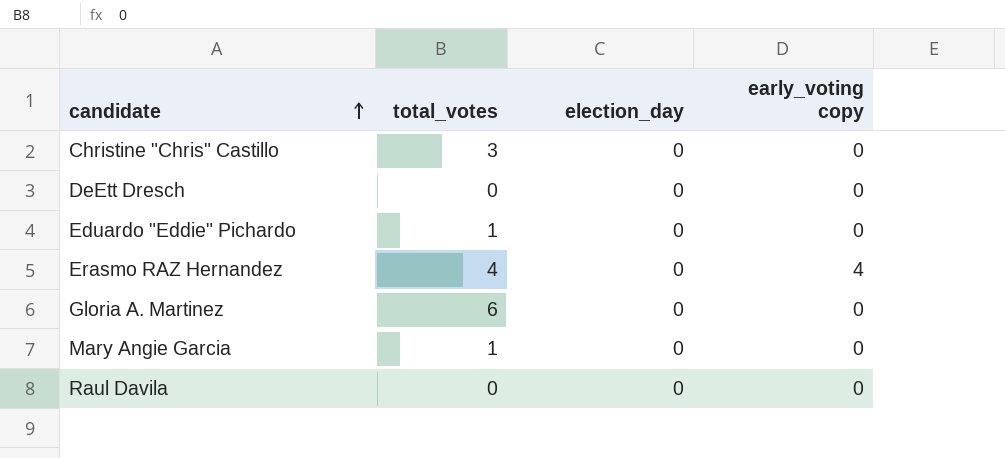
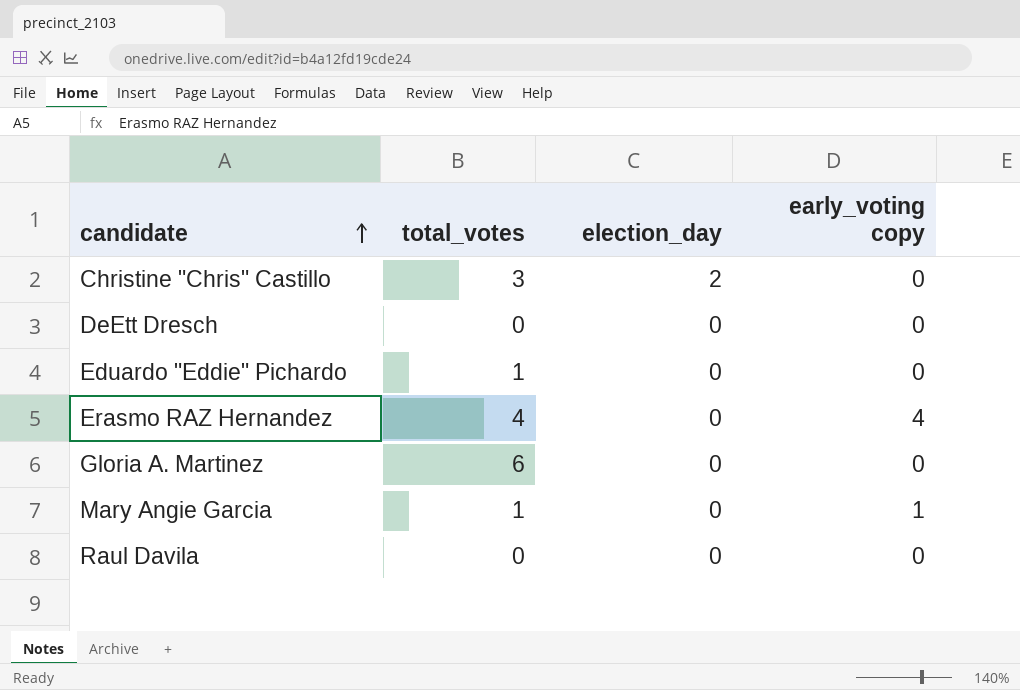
Christine "Chris" Castillo | election_day: 0 -> 2
Mary Angie Garcia | early_voting copy: 0 -> 1

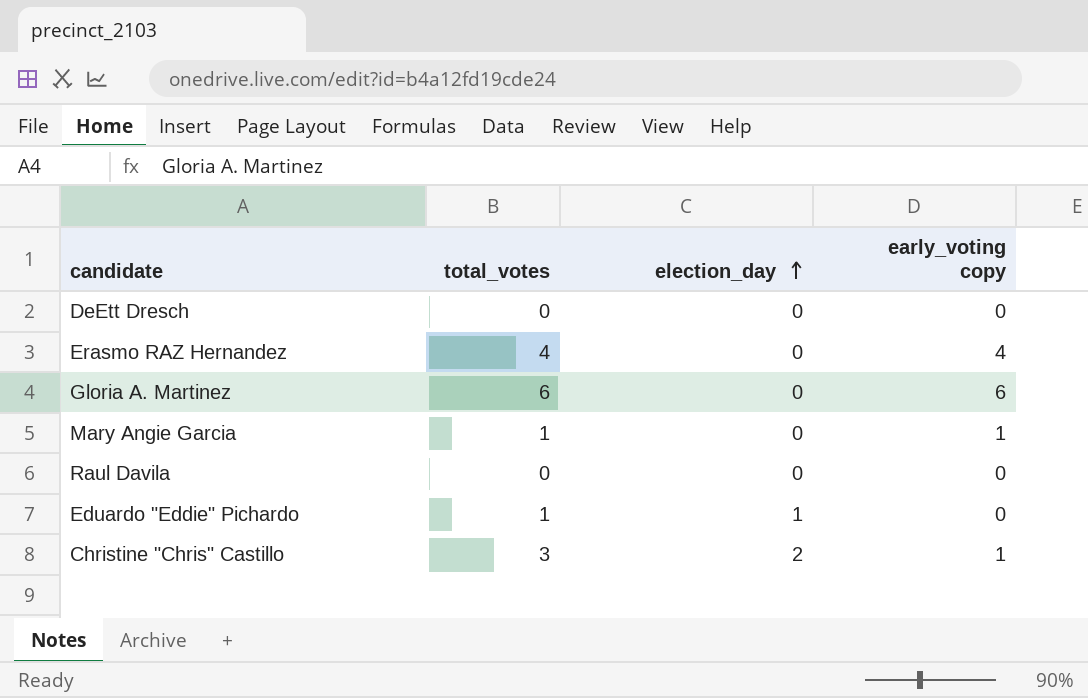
row order: candidate ascending -> election_day ascending
Gloria A. Martinez | early_voting copy: 0 -> 6
Eduardo "Eddie" Pichardo | election_day: 0 -> 1
Christine "Chris" Castillo | early_voting copy: 0 -> 1

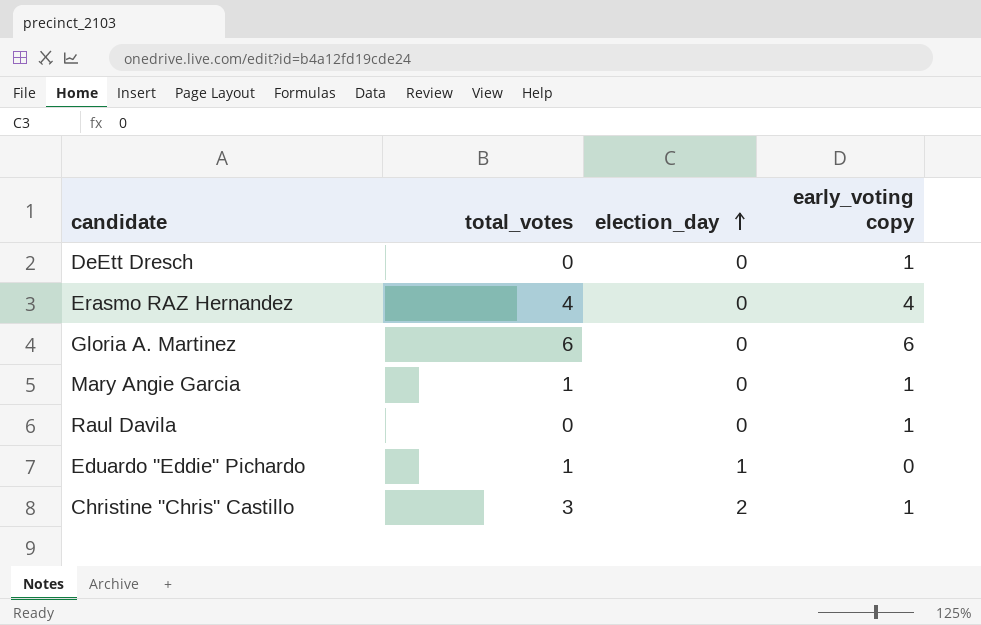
DeEtt Dresch | early_voting copy: 0 -> 1
Raul Davila | early_voting copy: 0 -> 1

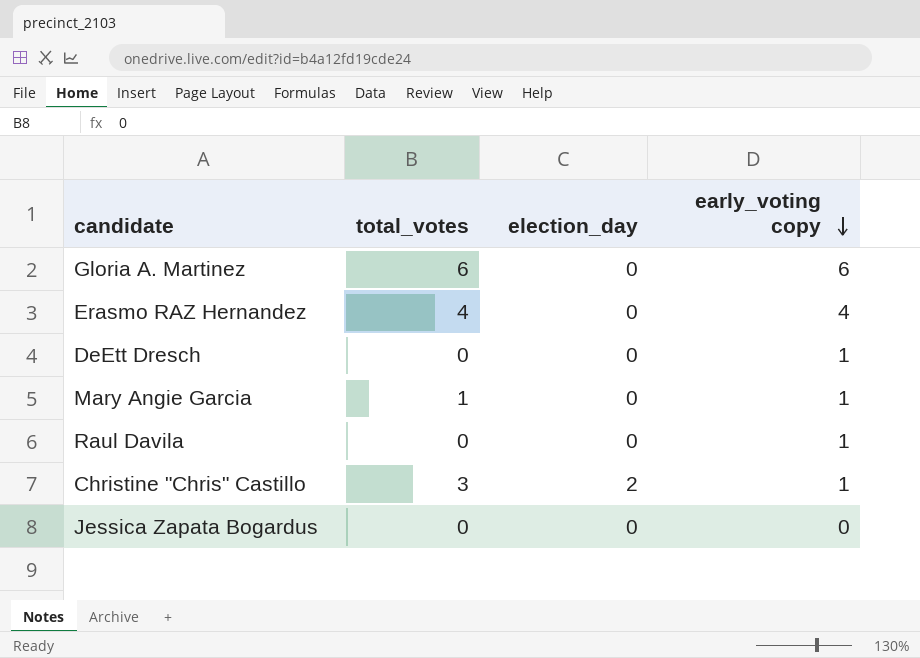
row order: election_day ascending -> early_voting copy descending
row Eduardo "Eddie" Pichardo: 1 | 1 | 0 -> none
row Jessica Zapata Bogardus: none -> 0 | 0 | 0

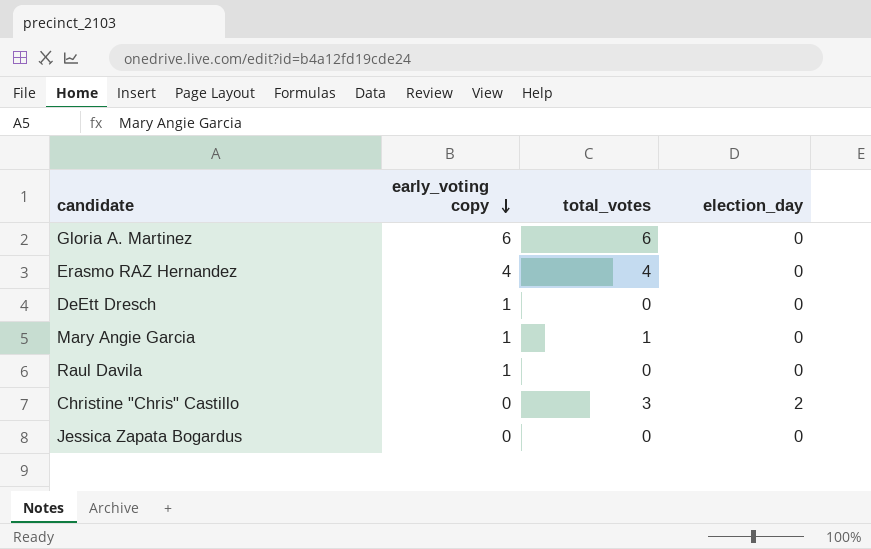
column early_voting copy | position: 4 -> 2
Christine "Chris" Castillo | early_voting copy: 1 -> 0

